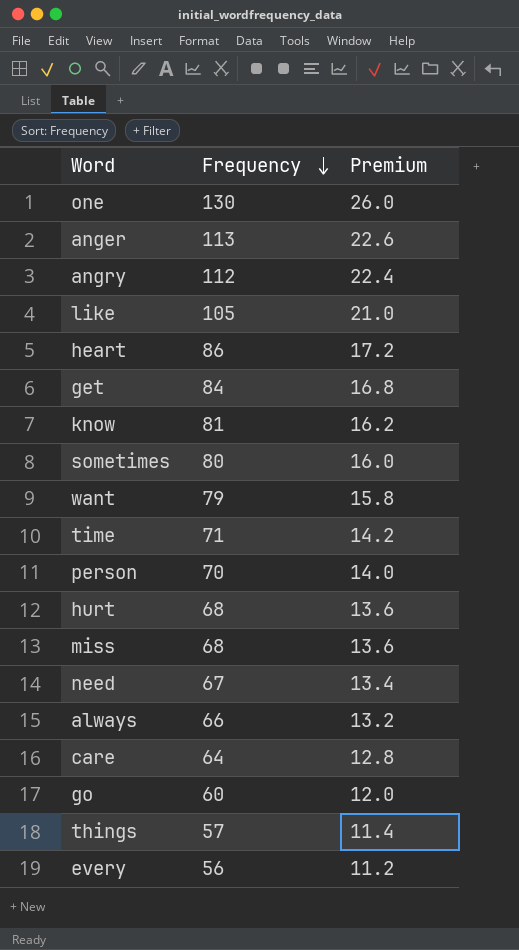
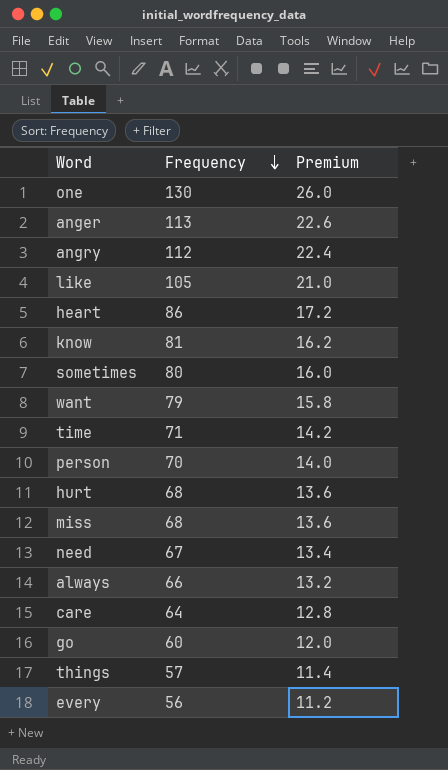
row get: 84 | 16.8 -> none

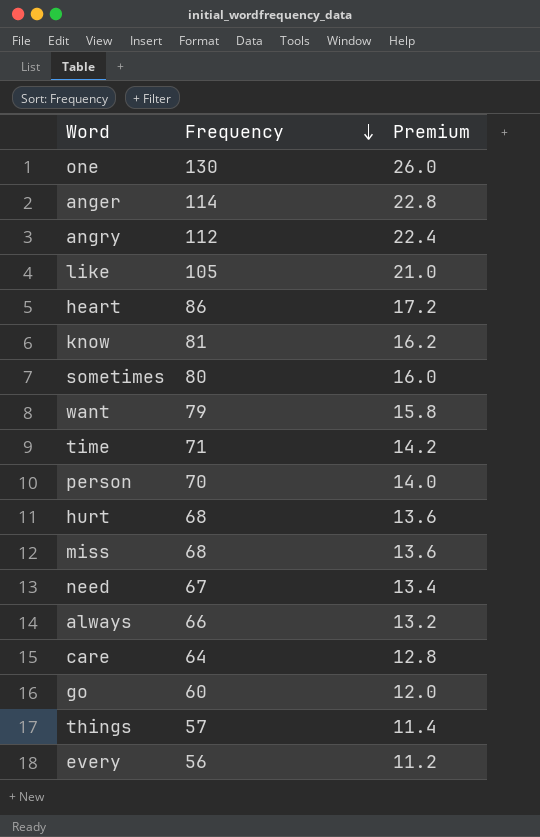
anger | Frequency: 113 -> 114
anger | Premium: 22.6 -> 22.8

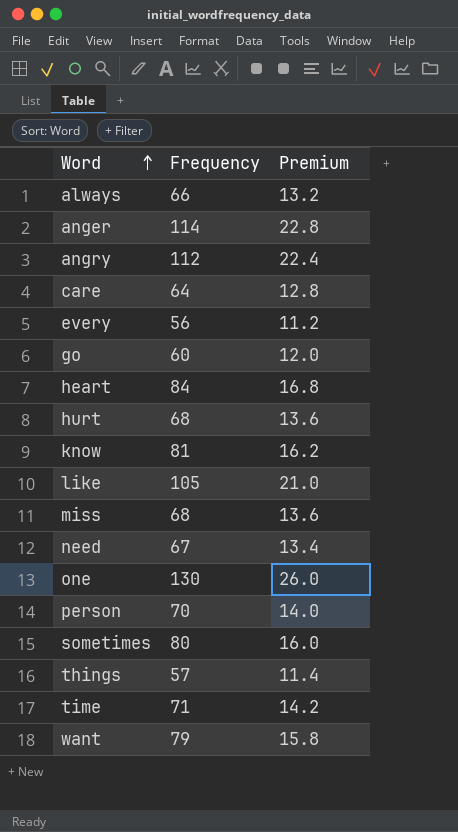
row order: Frequency descending -> Word ascending
heart | Frequency: 86 -> 84
heart | Premium: 17.2 -> 16.8

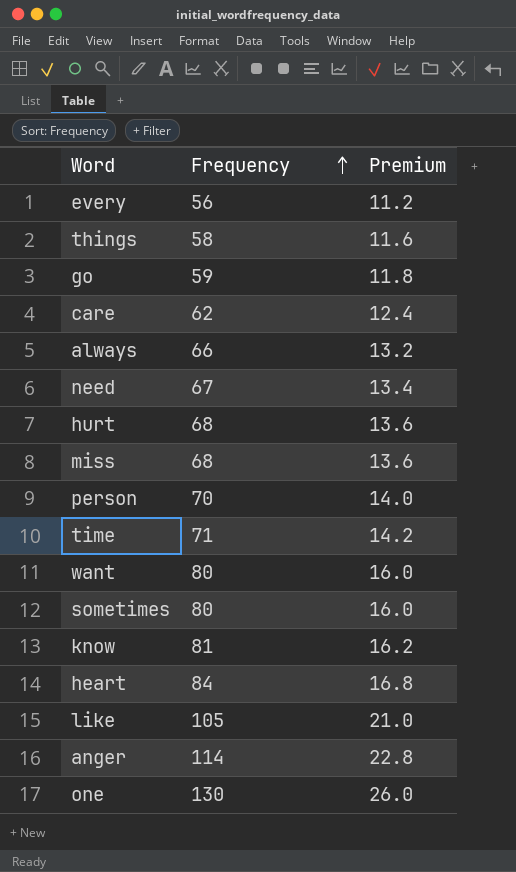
row order: Word ascending -> Frequency ascending
row angry: 112 | 22.4 -> none
things | Frequency: 57 -> 58
things | Premium: 11.4 -> 11.6
go | Frequency: 60 -> 59
go | Premium: 12.0 -> 11.8
care | Frequency: 64 -> 62
care | Premium: 12.8 -> 12.4
want | Frequency: 79 -> 80
want | Premium: 15.8 -> 16.0

